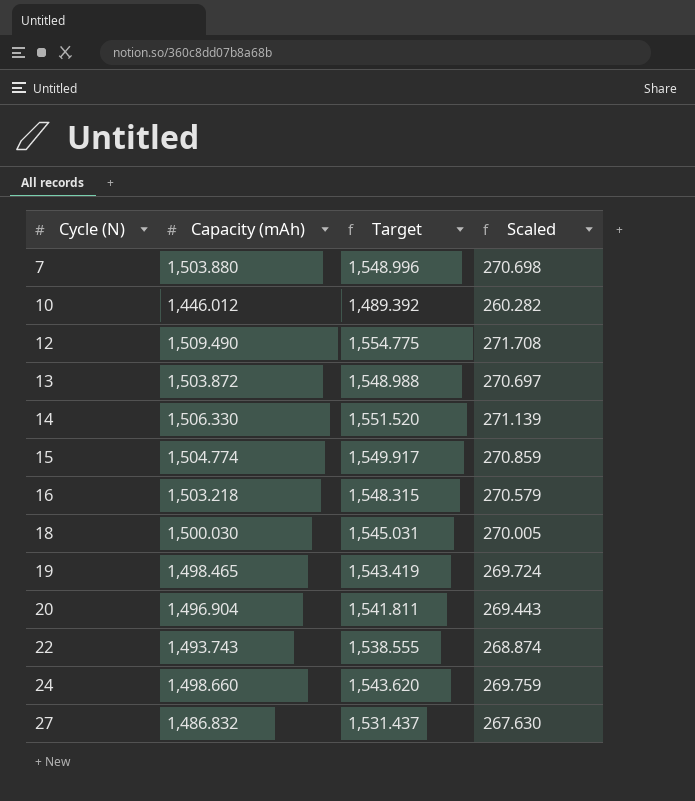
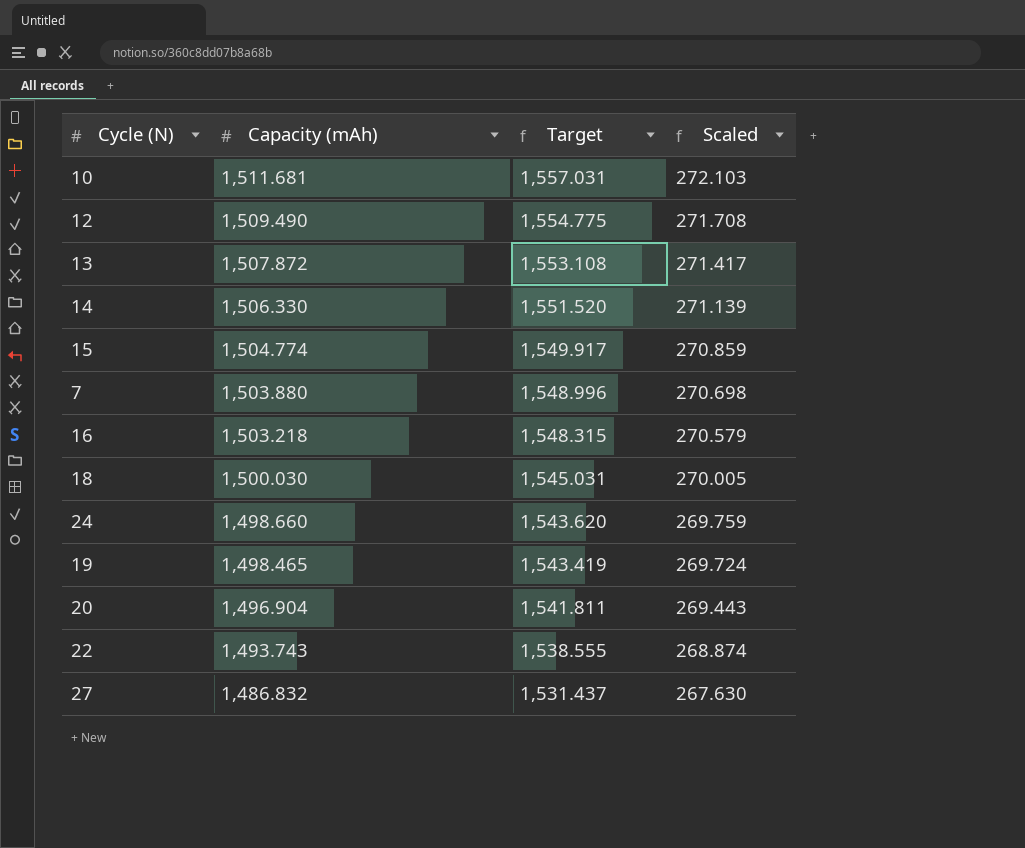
row order: Cycle (N) ascending -> Capacity (mAh) descending
10 | Capacity (mAh): 1,446.012 -> 1,511.681
10 | Target: 1,489.392 -> 1,557.031
10 | Scaled: 260.282 -> 272.103
13 | Capacity (mAh): 1,503.872 -> 1,507.872
13 | Target: 1,548.988 -> 1,553.108
13 | Scaled: 270.697 -> 271.417

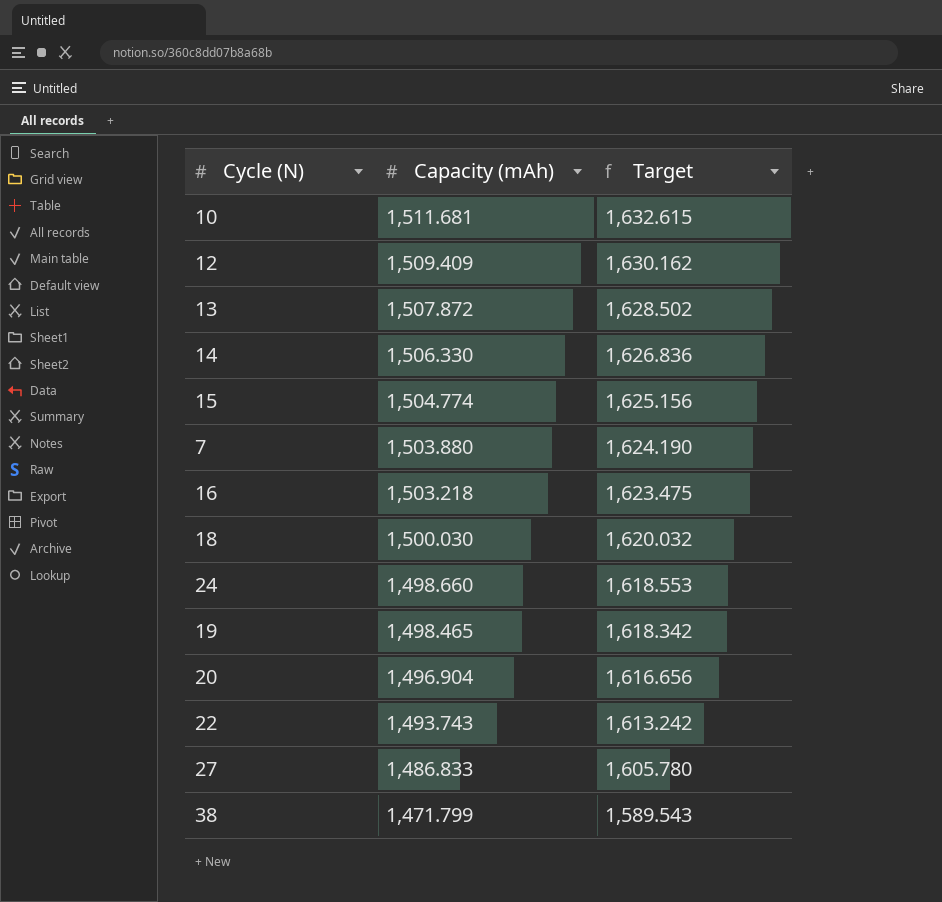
column Scaled | formula: [Capacity (mAh)] * 0.18 -> none
column Target | formula: [Capacity (mAh)] * 1.03 -> [Capacity (mAh)] * 1.08
12 | Capacity (mAh): 1,509.490 -> 1,509.409
27 | Capacity (mAh): 1,486.832 -> 1,486.833
row 38: none -> 1,471.799 | 1,589.543

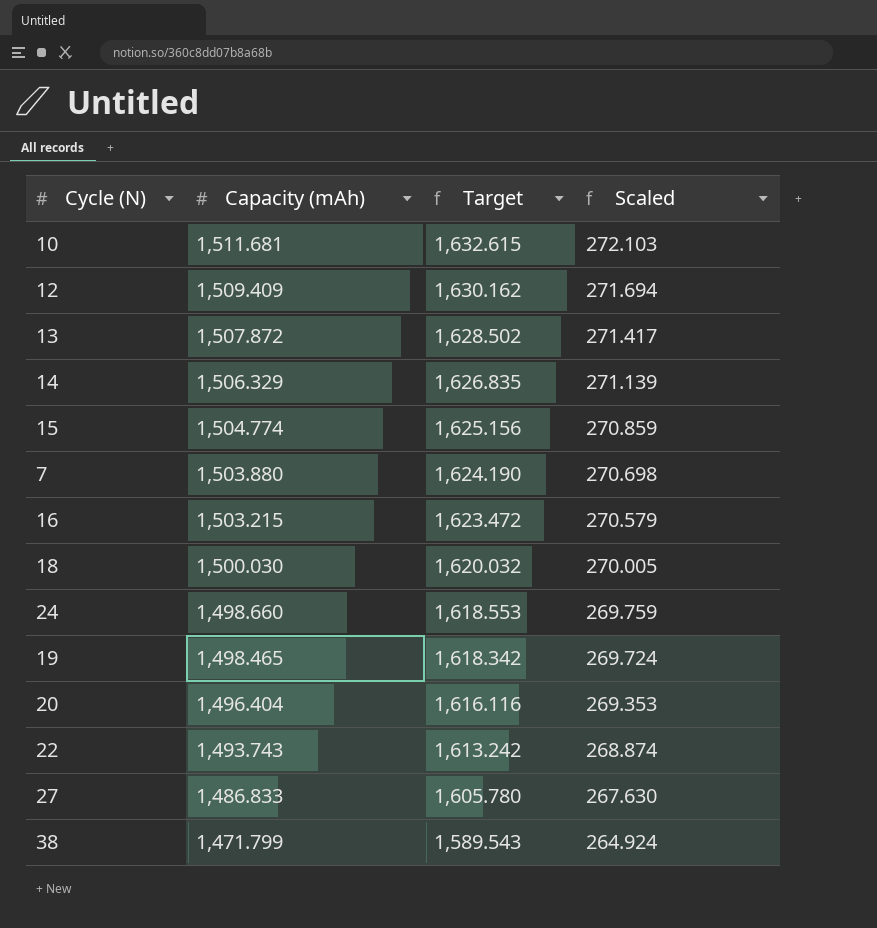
column Scaled | formula: none -> [Capacity (mAh)] * 0.18
14 | Capacity (mAh): 1,506.330 -> 1,506.329
14 | Target: 1,626.836 -> 1,626.835
16 | Capacity (mAh): 1,503.218 -> 1,503.215
16 | Target: 1,623.475 -> 1,623.472
20 | Capacity (mAh): 1,496.904 -> 1,496.404
20 | Target: 1,616.656 -> 1,616.116

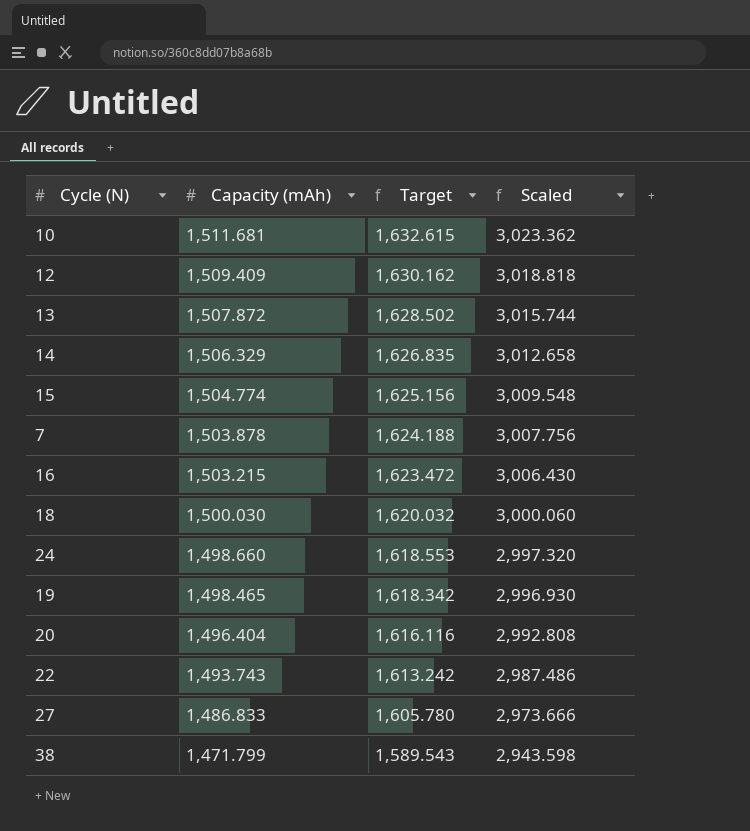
column Scaled | formula: [Capacity (mAh)] * 0.18 -> [Capacity (mAh)] * 2
7 | Capacity (mAh): 1,503.880 -> 1,503.878
7 | Target: 1,624.190 -> 1,624.188

